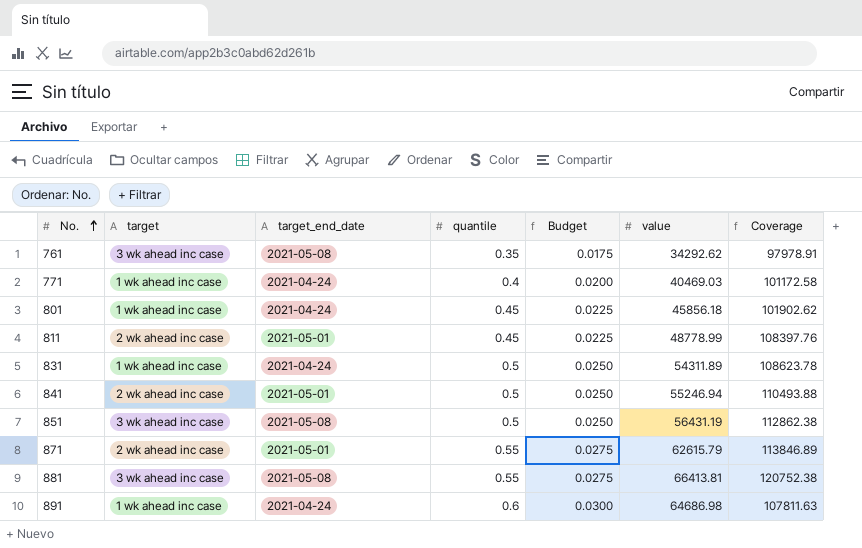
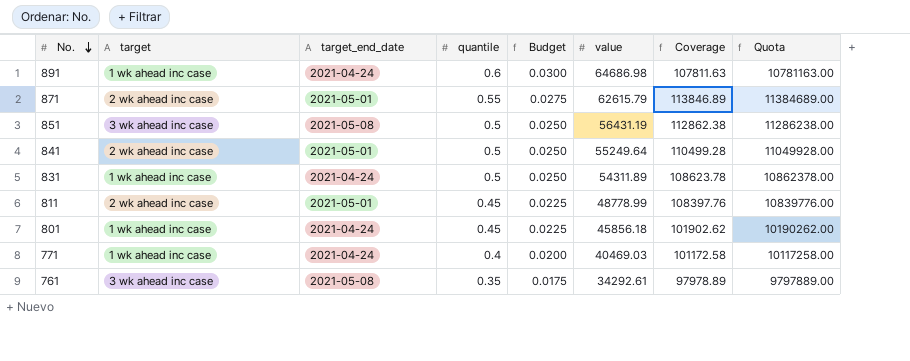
row order: No. ascending -> No. descending
column Quota | formula: none -> [Coverage] * 100
row 881: 3 wk ahead inc case | 2021-05-08 | 0.55 | 0.0275 | 66413.81 | 120752.38 -> none
841 | value: 55246.94 -> 55249.64
841 | Coverage: 110493.88 -> 110499.28
761 | value: 34292.62 -> 34292.61
761 | Coverage: 97978.91 -> 97978.89

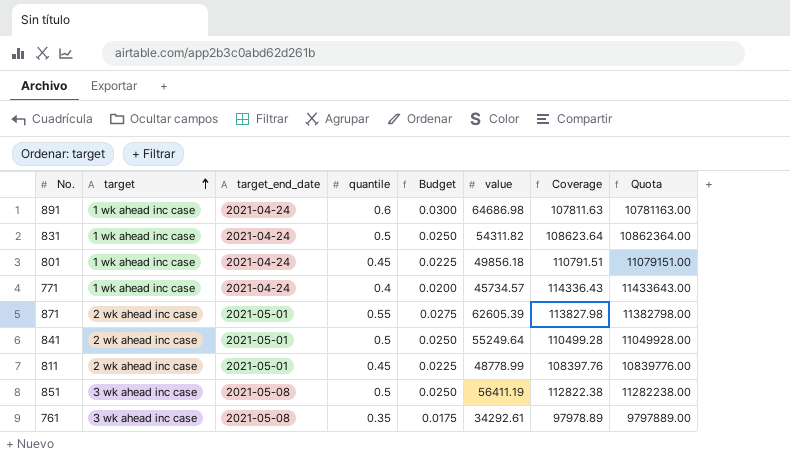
row order: No. descending -> target ascending
831 | value: 54311.89 -> 54311.82
831 | Coverage: 108623.78 -> 108623.64
831 | Quota: 10862378.00 -> 10862364.00
801 | value: 45856.18 -> 49856.18
801 | Coverage: 101902.62 -> 110791.51
801 | Quota: 10190262.00 -> 11079151.00
771 | value: 40469.03 -> 45734.57
771 | Coverage: 101172.58 -> 114336.43
771 | Quota: 10117258.00 -> 11433643.00
871 | value: 62615.79 -> 62605.39
871 | Coverage: 113846.89 -> 113827.98
871 | Quota: 11384689.00 -> 11382798.00
851 | value: 56431.19 -> 56411.19
851 | Coverage: 112862.38 -> 112822.38
851 | Quota: 11286238.00 -> 11282238.00

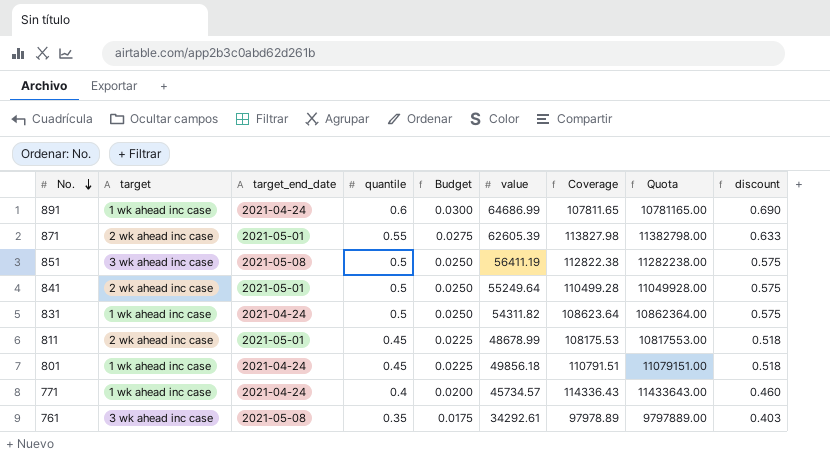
row order: target ascending -> No. descending
column discount | formula: none -> [quantile] * 1.15
891 | value: 64686.98 -> 64686.99
891 | Coverage: 107811.63 -> 107811.65
891 | Quota: 10781163.00 -> 10781165.00
811 | value: 48778.99 -> 48678.99
811 | Coverage: 108397.76 -> 108175.53
811 | Quota: 10839776.00 -> 10817553.00

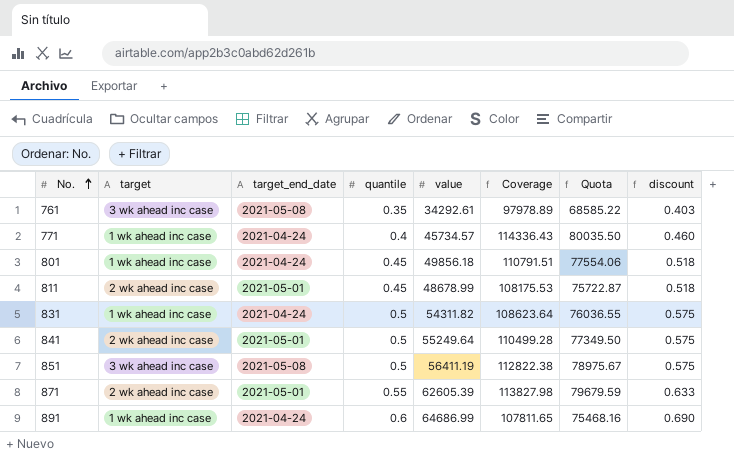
row order: No. descending -> No. ascending
column Budget | formula: [quantile] * 0.05 -> none
column Quota | formula: [Coverage] * 100 -> [Coverage] * 0.7

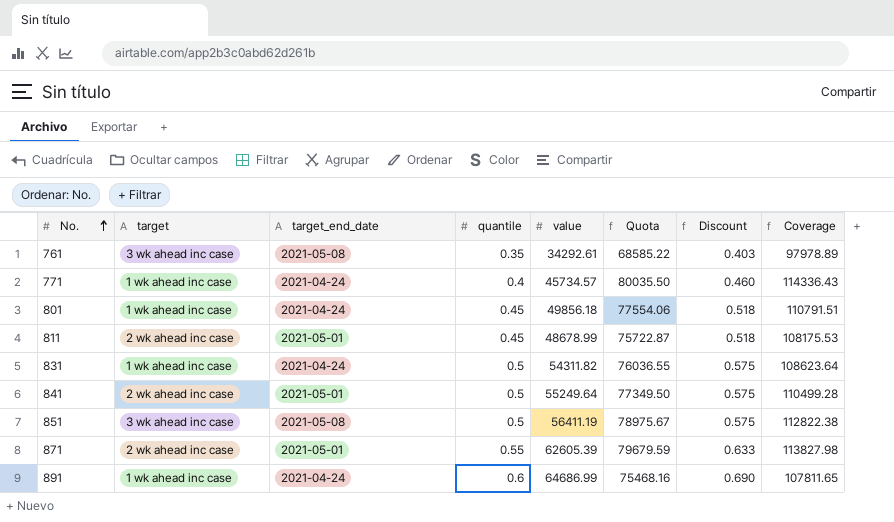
column name: discount -> Discount
column Coverage | position: 6 -> 8

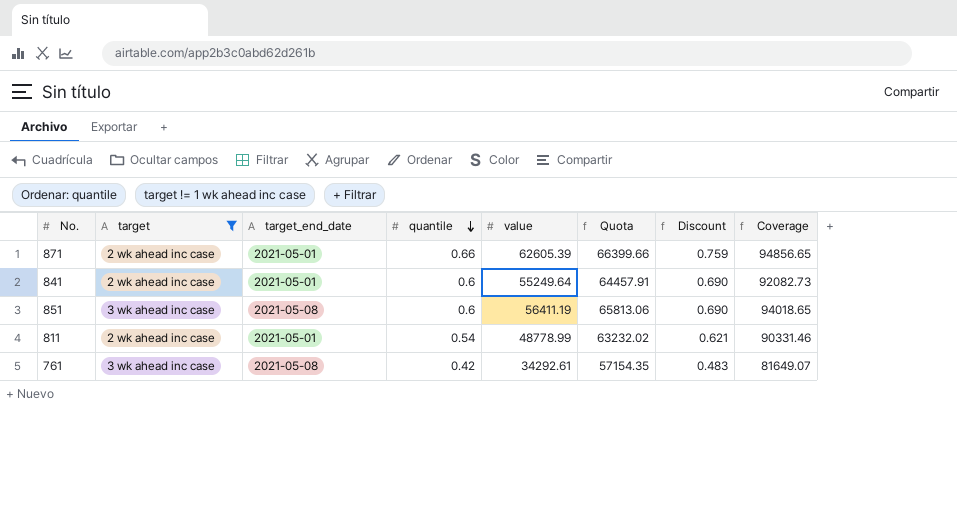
filter: none -> target != 1 wk ahead inc case
row order: No. ascending -> quantile descending
871 | quantile: 0.55 -> 0.66
871 | Quota: 79679.59 -> 66399.66
871 | Discount: 0.633 -> 0.759
871 | Coverage: 113827.98 -> 94856.65
841 | quantile: 0.5 -> 0.6
841 | Quota: 77349.50 -> 64457.91
841 | Discount: 0.575 -> 0.690
841 | Coverage: 110499.28 -> 92082.73
851 | quantile: 0.5 -> 0.6
851 | Quota: 78975.67 -> 65813.06
851 | Discount: 0.575 -> 0.690
851 | Coverage: 112822.38 -> 94018.65
811 | quantile: 0.45 -> 0.54
811 | value: 48678.99 -> 48778.99
811 | Quota: 75722.87 -> 63232.02
811 | Discount: 0.518 -> 0.621
811 | Coverage: 108175.53 -> 90331.46
761 | quantile: 0.35 -> 0.42
761 | Quota: 68585.22 -> 57154.35
761 | Discount: 0.403 -> 0.483
761 | Coverage: 97978.89 -> 81649.07

